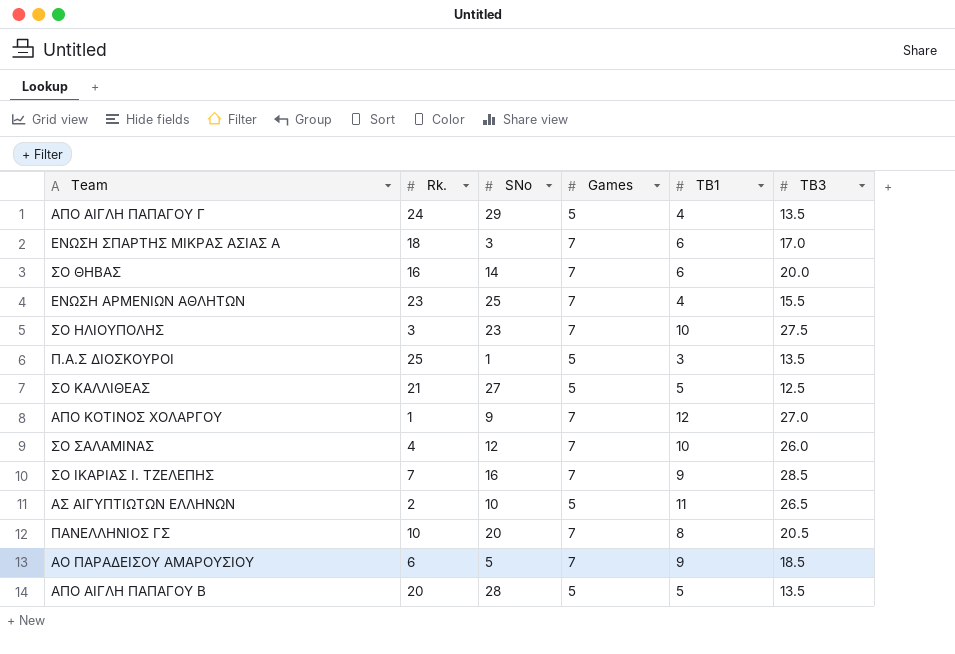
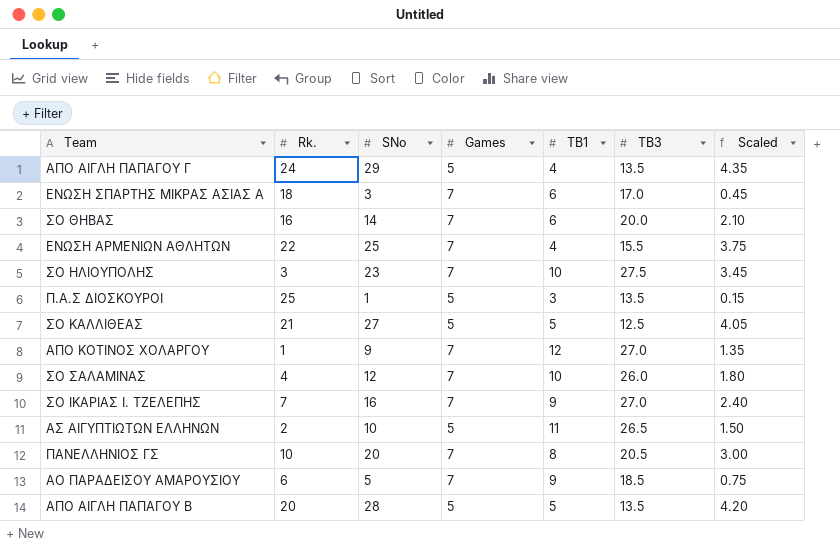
column Scaled | formula: none -> [SNo] * 0.15
ΕΝΩΣΗ ΑΡΜΕΝΙΩΝ ΑΘΛΗΤΩΝ | Rk.: 23 -> 22
ΣΟ ΙΚΑΡΙΑΣ Ι. ΤΖΕΛΕΠΗΣ | TB3: 28.5 -> 27.0

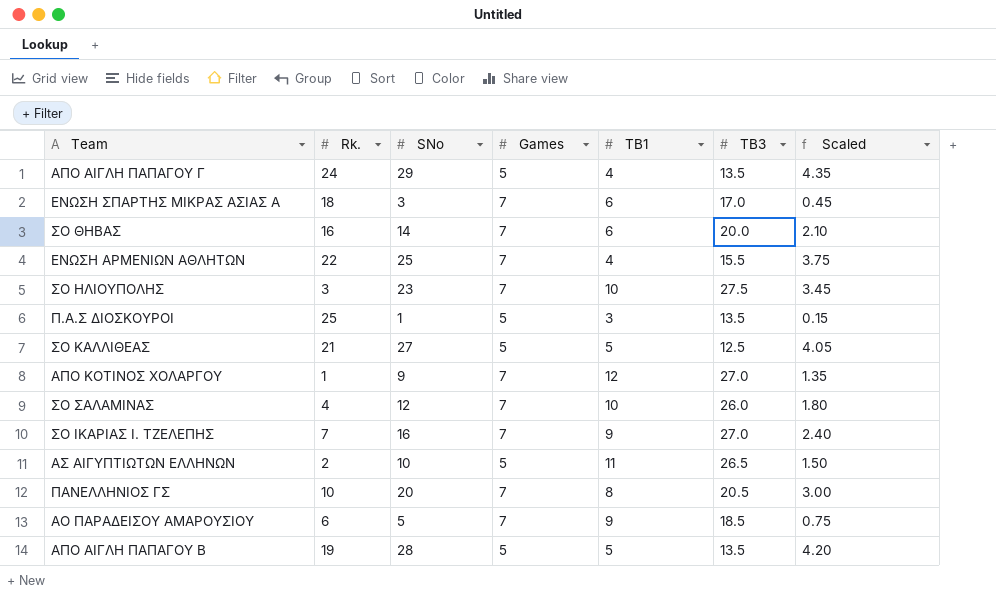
ΑΠΟ ΑΙΓΛΗ ΠΑΠΑΓΟΥ Β | Rk.: 20 -> 19

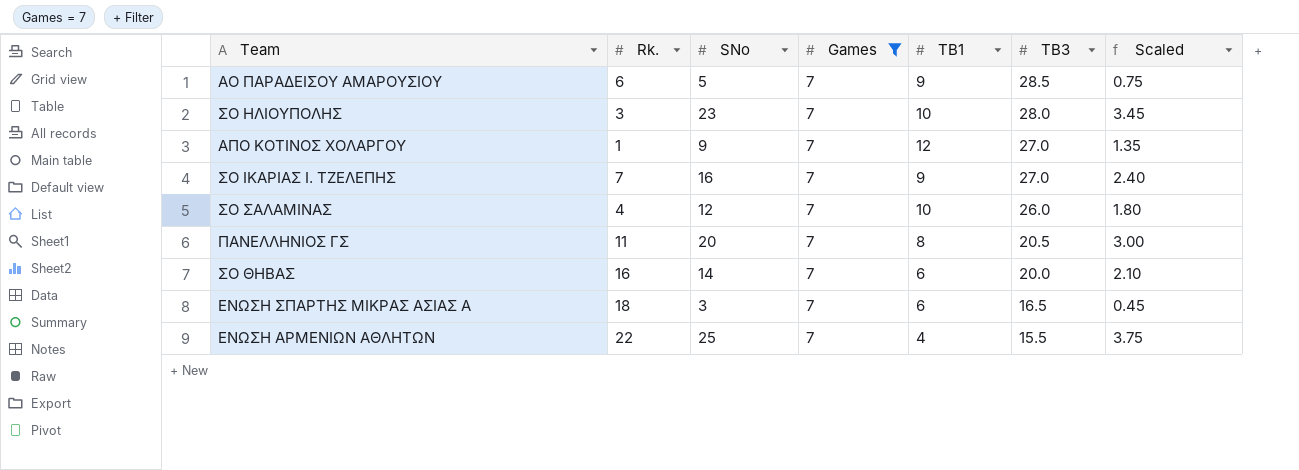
filter: none -> Games = 7
row order: none -> TB3 descending
ΑΟ ΠΑΡΑΔΕΙΣΟΥ ΑΜΑΡΟΥΣΙΟΥ | TB3: 18.5 -> 28.5
ΣΟ ΗΛΙΟΥΠΟΛΗΣ | TB3: 27.5 -> 28.0
ΠΑΝΕΛΛΗΝΙΟΣ ΓΣ | Rk.: 10 -> 11
ΕΝΩΣΗ ΣΠΑΡΤΗΣ ΜΙΚΡΑΣ ΑΣΙΑΣ Α | TB3: 17.0 -> 16.5

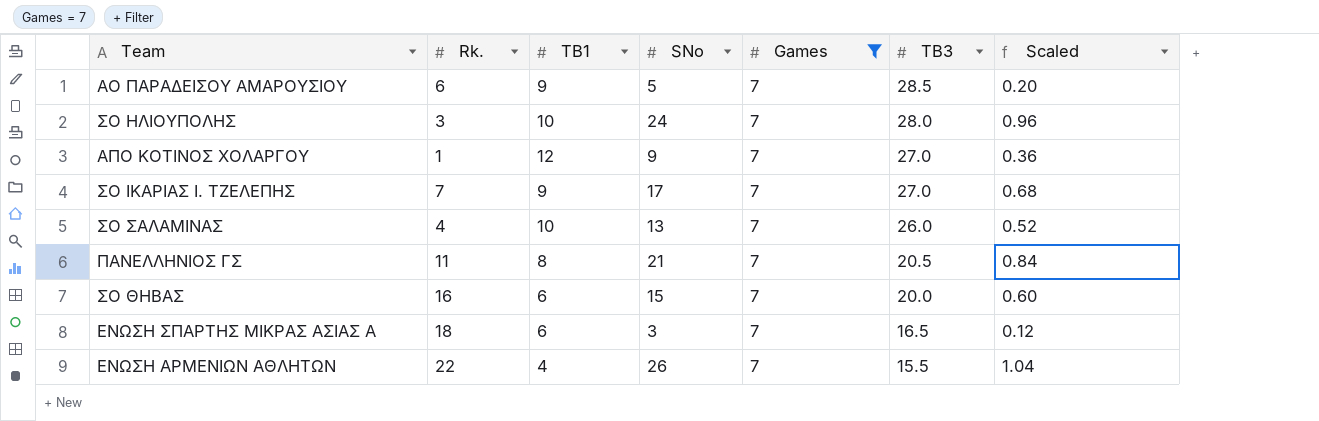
column TB1 | position: 5 -> 3
column Scaled | formula: [SNo] * 0.15 -> [SNo] * 0.04
ΣΟ ΗΛΙΟΥΠΟΛΗΣ | SNo: 23 -> 24
ΣΟ ΙΚΑΡΙΑΣ Ι. ΤΖΕΛΕΠΗΣ | SNo: 16 -> 17
ΣΟ ΣΑΛΑΜΙΝΑΣ | SNo: 12 -> 13
ΠΑΝΕΛΛΗΝΙΟΣ ΓΣ | SNo: 20 -> 21
ΣΟ ΘΗΒΑΣ | SNo: 14 -> 15
ΕΝΩΣΗ ΑΡΜΕΝΙΩΝ ΑΘΛΗΤΩΝ | SNo: 25 -> 26

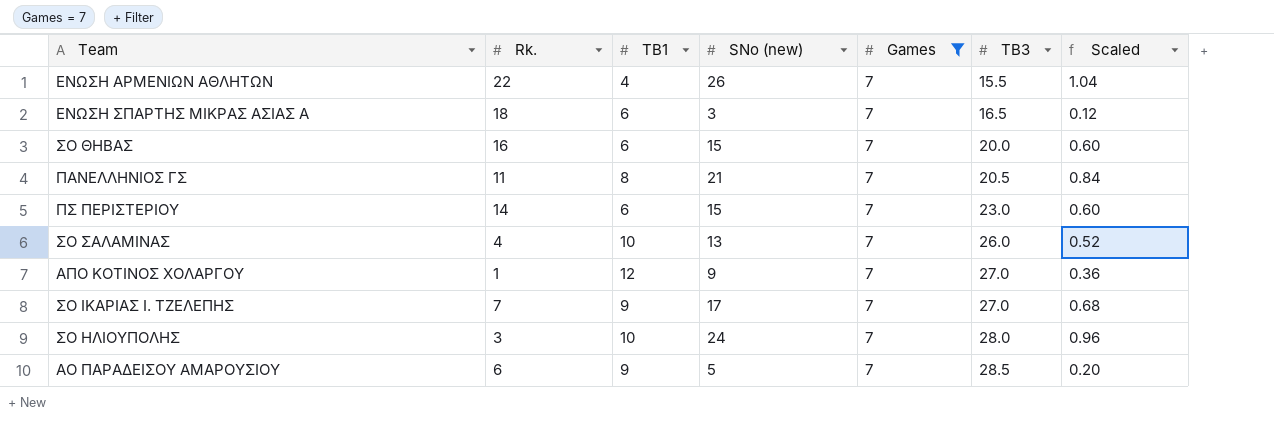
row order: TB3 descending -> TB3 ascending
column name: SNo -> SNo (new)
row ΠΣ ΠΕΡΙΣΤΕΡΙΟΥ: none -> 14 | 6 | 15 | 7 | 23.0 | 0.60

